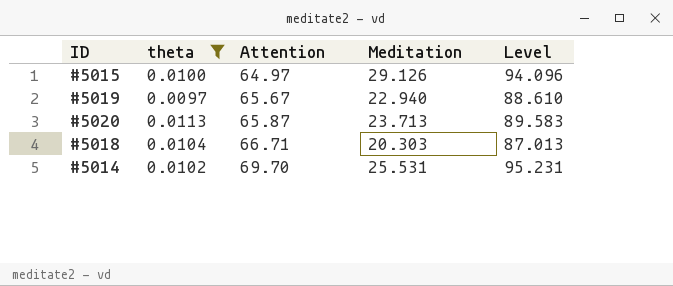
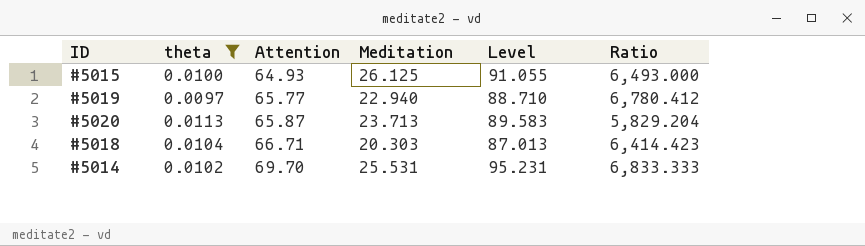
column Ratio | formula: none -> [Attention] / [theta]
#5015 | Attention: 64.97 -> 64.93
#5015 | Meditation: 29.126 -> 26.125
#5015 | Level: 94.096 -> 91.055
#5019 | Attention: 65.67 -> 65.77
#5019 | Level: 88.610 -> 88.710

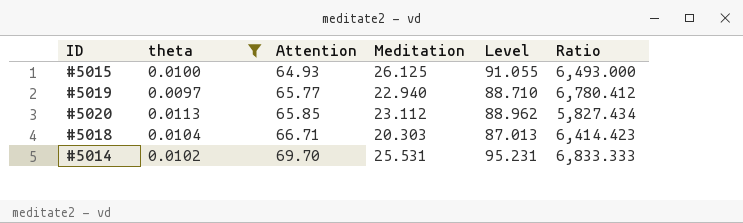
#5020 | Attention: 65.87 -> 65.85
#5020 | Meditation: 23.713 -> 23.112
#5020 | Level: 89.583 -> 88.962
#5020 | Ratio: 5,829.204 -> 5,827.434

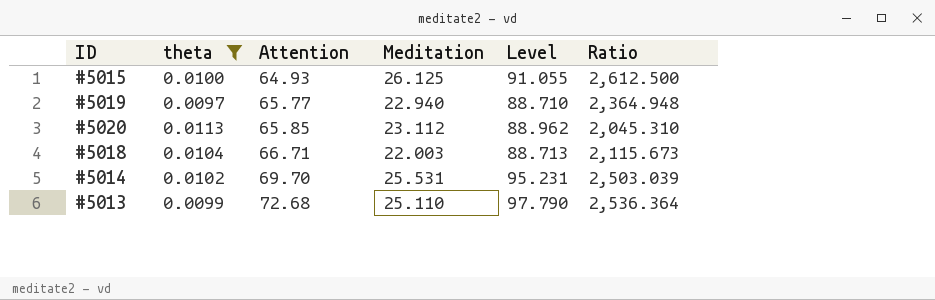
column Ratio | formula: [Attention] / [theta] -> [Meditation] / [theta]
#5018 | Meditation: 20.303 -> 22.003
#5018 | Level: 87.013 -> 88.713
row #5013: none -> 0.0099 | 72.68 | 25.110 | 97.790 | 2,536.364

